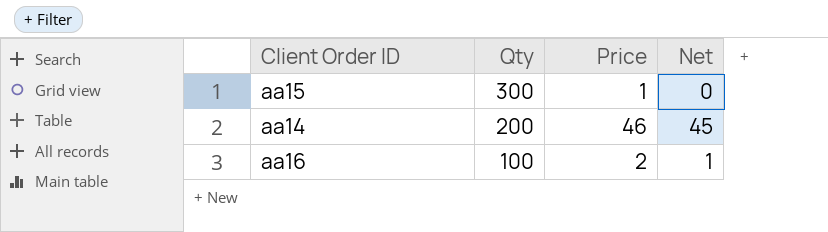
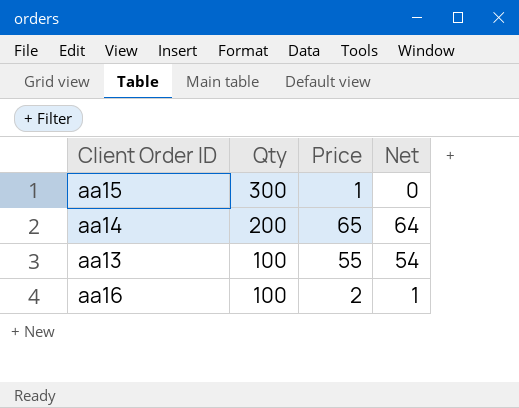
aa14 | Price: 46 -> 65
aa14 | Net: 45 -> 64
row aa13: none -> 100 | 55 | 54

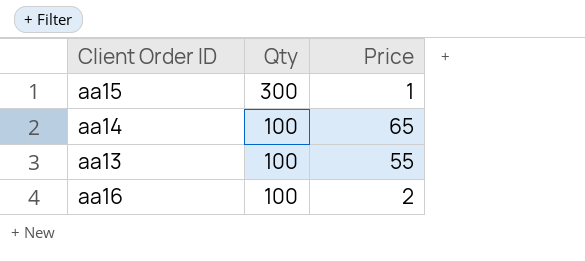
column Net | formula: [Price] - 1 -> none
aa14 | Qty: 200 -> 100

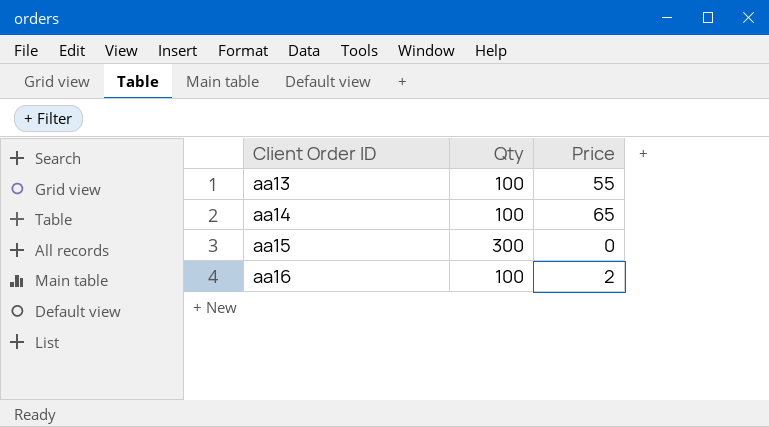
row order: Qty descending -> Client Order ID ascending
aa15 | Price: 1 -> 0

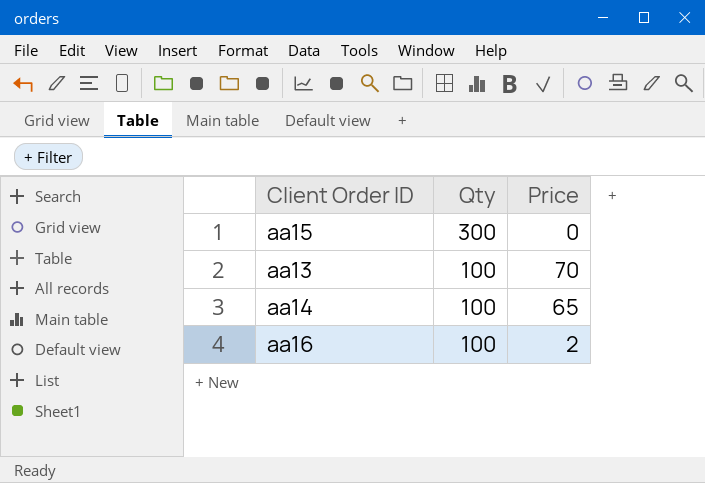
row order: Client Order ID ascending -> Qty descending
aa13 | Price: 55 -> 70

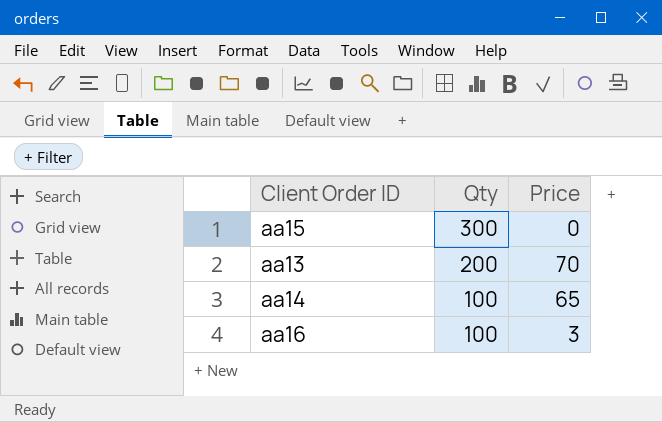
aa13 | Qty: 100 -> 200
aa16 | Price: 2 -> 3

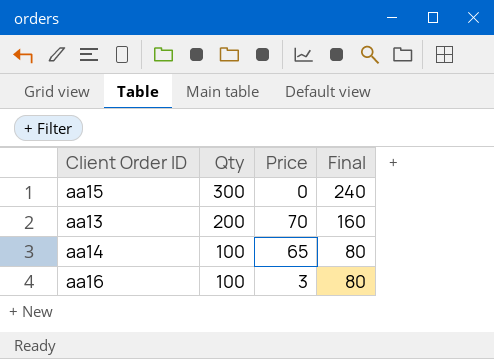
column Final | formula: none -> [Qty] * 0.8

